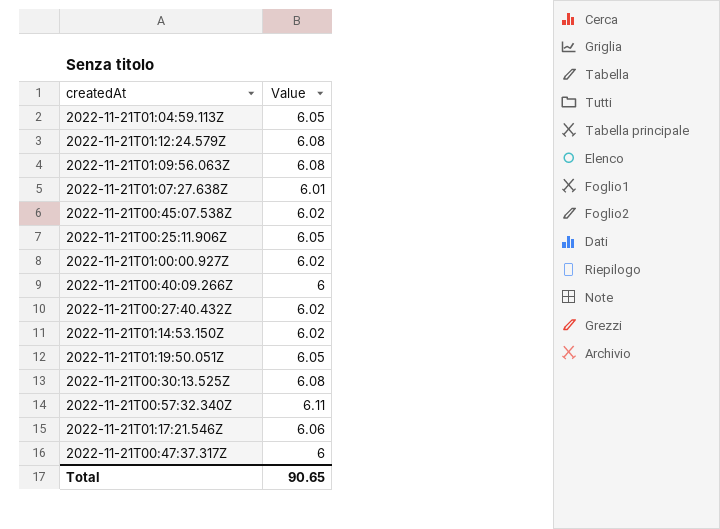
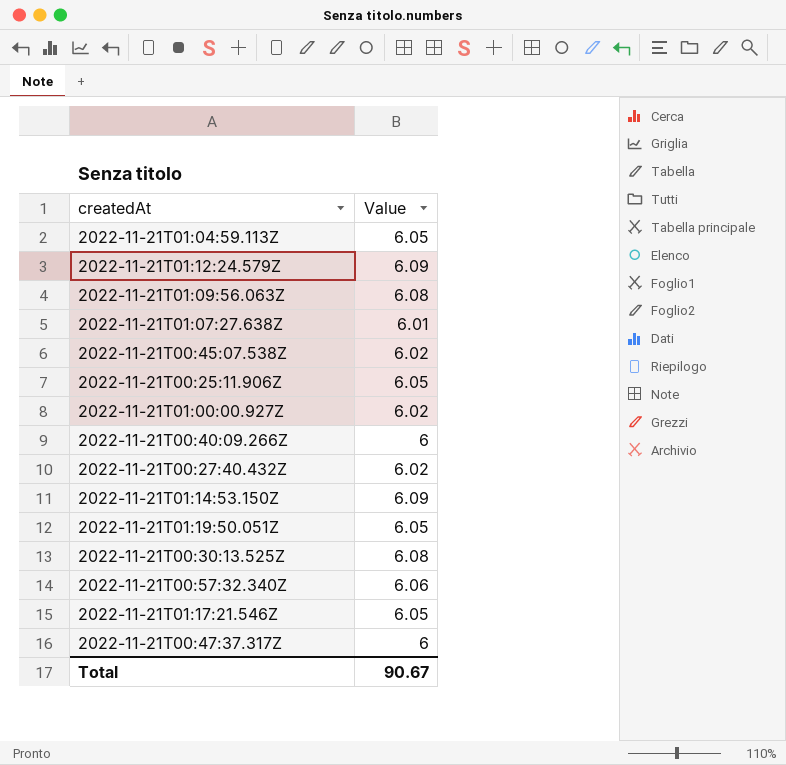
2022-11-21T01:12:24.579Z | Value: 6.08 -> 6.09
2022-11-21T01:14:53.150Z | Value: 6.02 -> 6.09
2022-11-21T00:57:32.340Z | Value: 6.11 -> 6.06
2022-11-21T01:17:21.546Z | Value: 6.06 -> 6.05
Total | Value: 90.65 -> 90.67

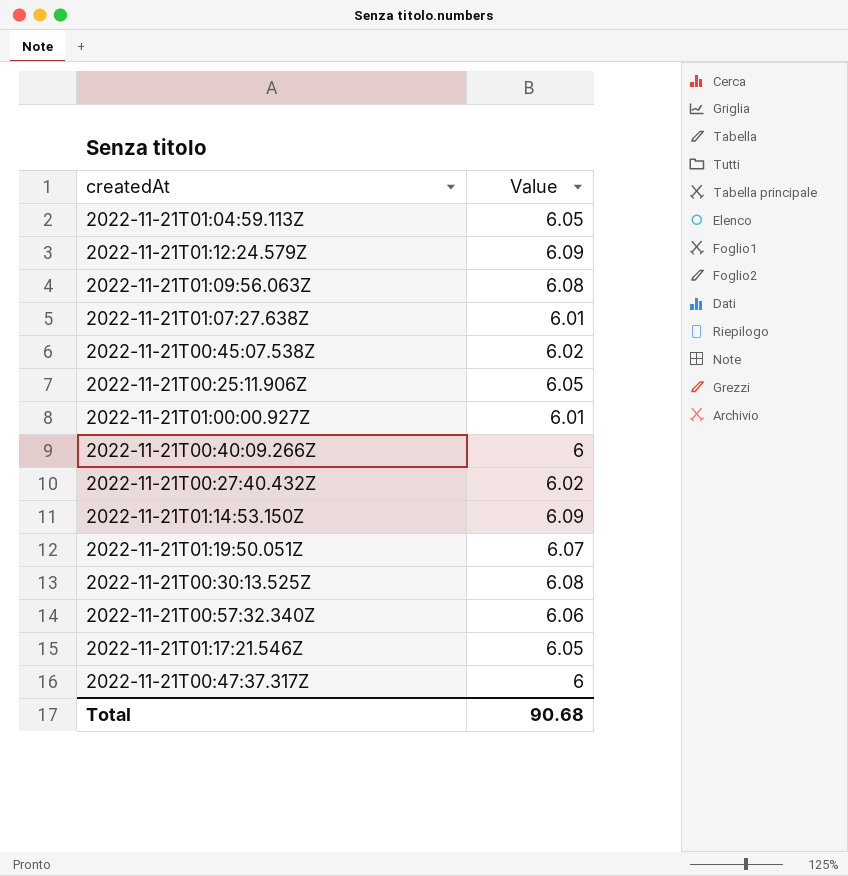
2022-11-21T01:00:00.927Z | Value: 6.02 -> 6.01
2022-11-21T01:19:50.051Z | Value: 6.05 -> 6.07
Total | Value: 90.67 -> 90.68

